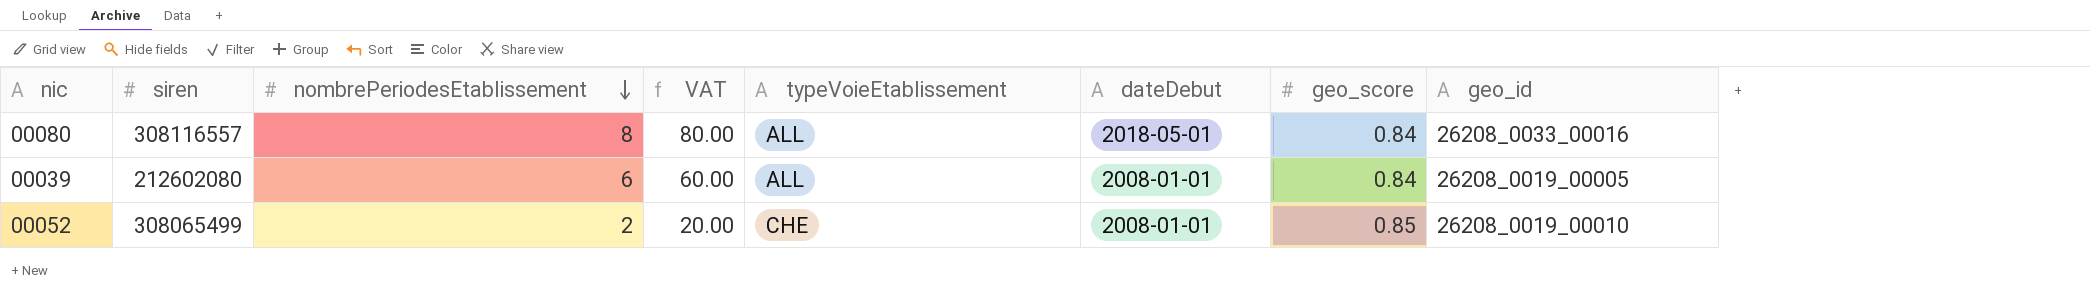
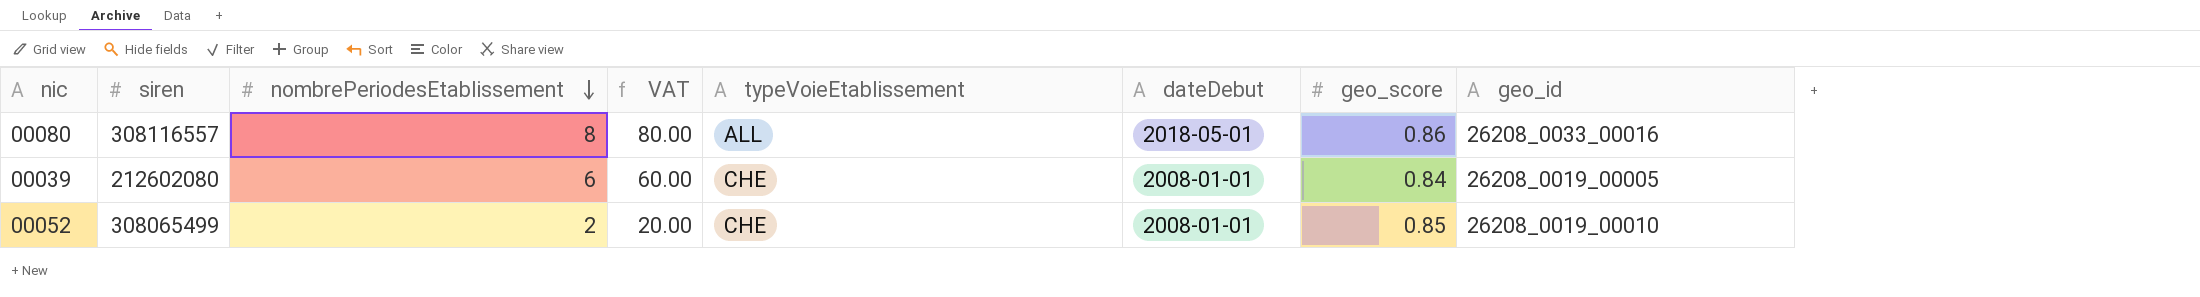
00080 | geo_score: 0.84 -> 0.86
00039 | typeVoieEtablissement: ALL -> CHE

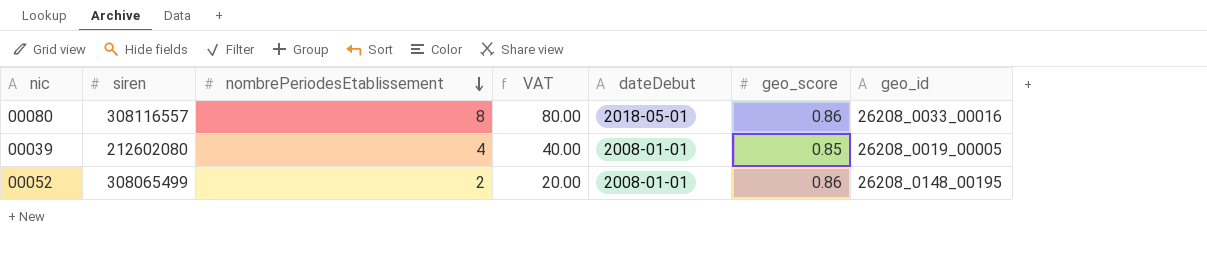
column typeVoieEtablissement | position: 5 -> none
00039 | nombrePeriodesEtablissement: 6 -> 4
00039 | VAT: 60.00 -> 40.00
00039 | geo_score: 0.84 -> 0.85
00052 | geo_score: 0.85 -> 0.86
00052 | geo_id: 26208_0019_00010 -> 26208_0148_00195

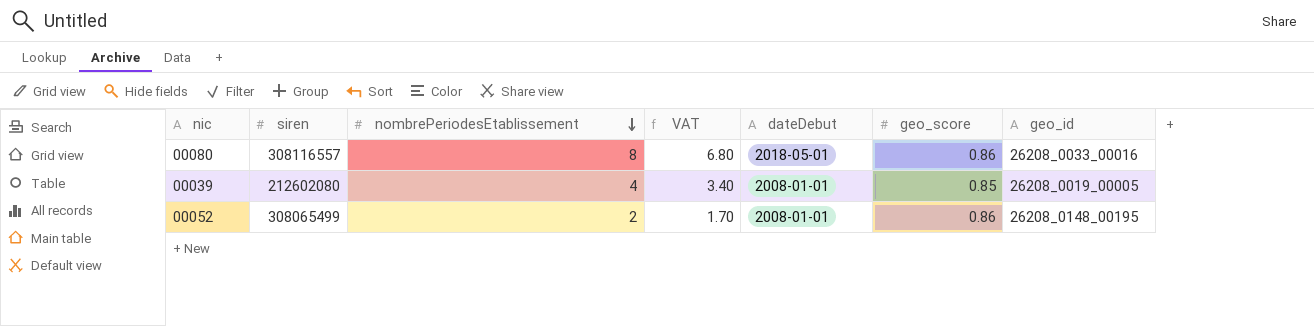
column VAT | formula: [nombrePeriodesEtablissement] * 10 -> [nombrePeriodesEtablissement] * 0.85

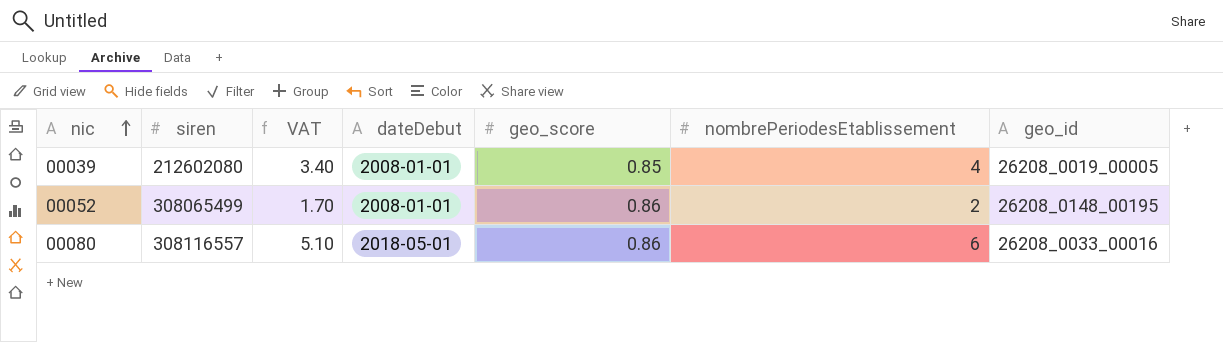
row order: nombrePeriodesEtablissement descending -> nic ascending
column nombrePeriodesEtablissement | position: 3 -> 6
00080 | VAT: 6.80 -> 5.10
00080 | nombrePeriodesEtablissement: 8 -> 6

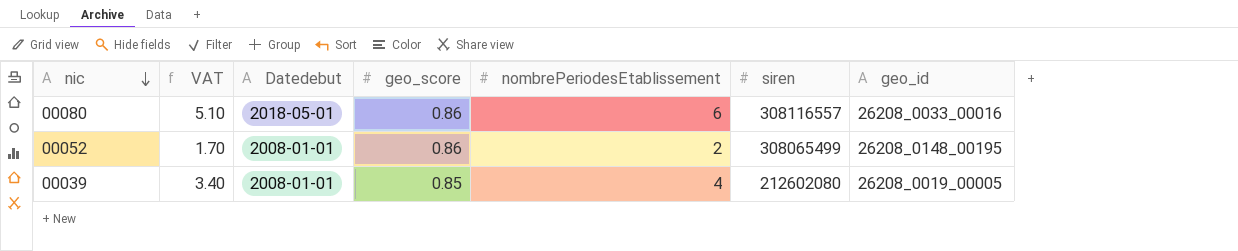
row order: nic ascending -> nic descending
column name: dateDebut -> Datedebut
column siren | position: 2 -> 6

